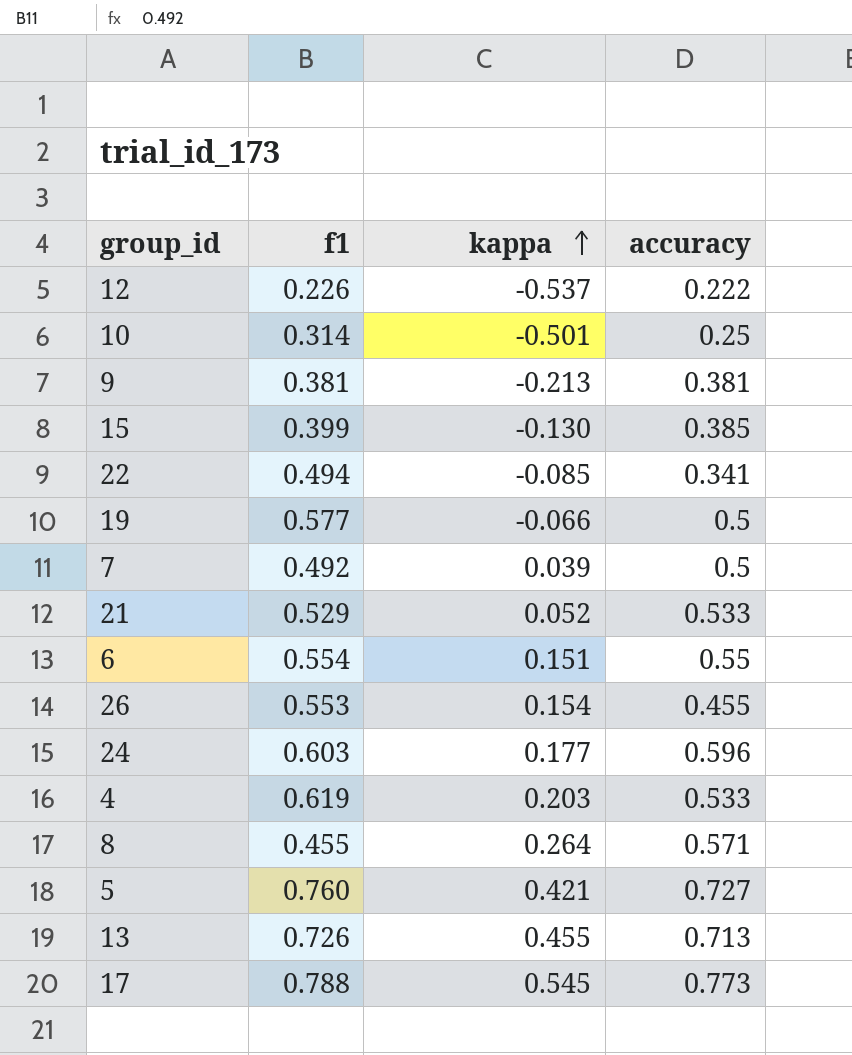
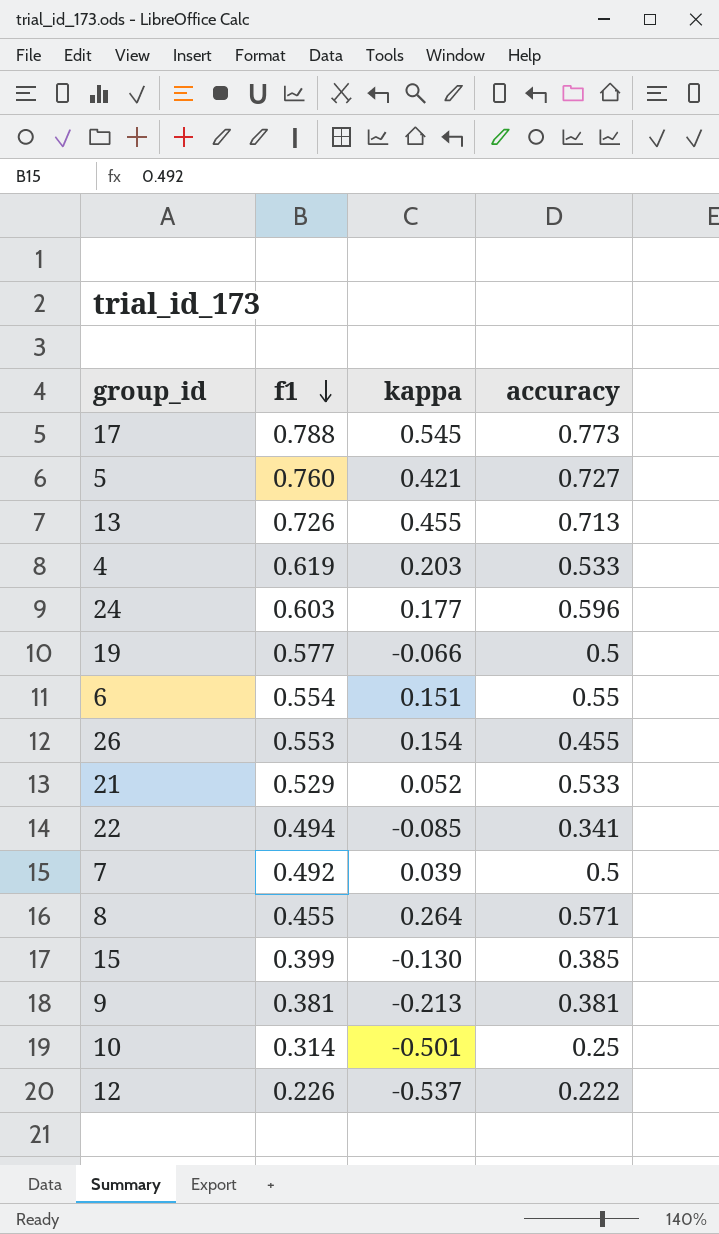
row order: kappa ascending -> f1 descending

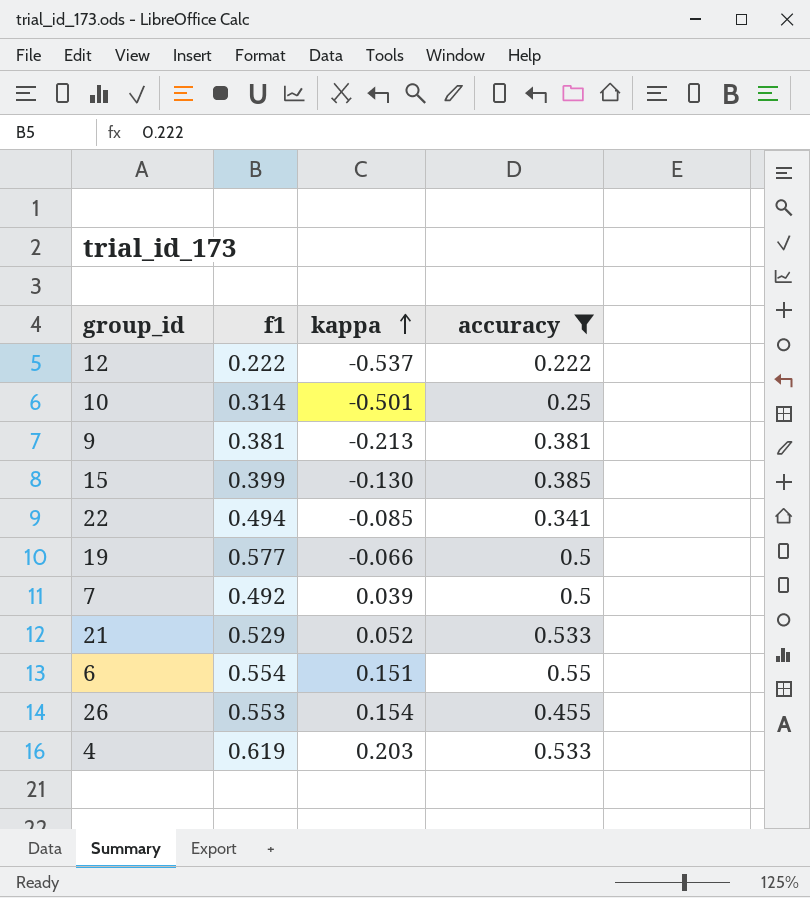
filter: none -> accuracy <= 0.55
row order: f1 descending -> kappa ascending
12 | f1: 0.226 -> 0.222

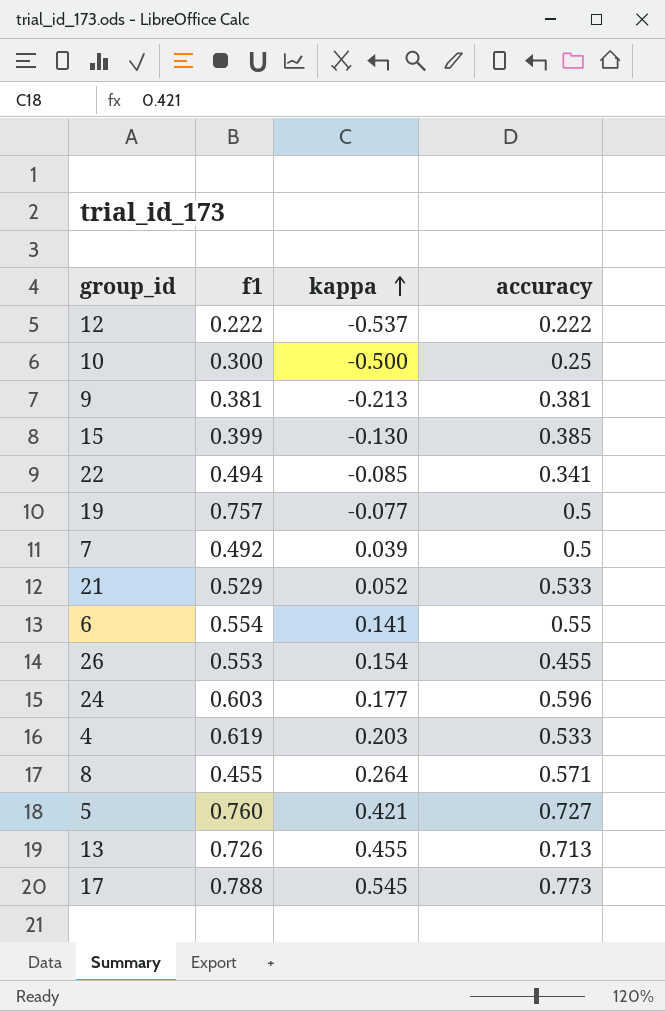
filter: accuracy <= 0.55 -> none
10 | f1: 0.314 -> 0.300
10 | kappa: -0.501 -> -0.500
19 | f1: 0.577 -> 0.757
19 | kappa: -0.066 -> -0.077
6 | kappa: 0.151 -> 0.141

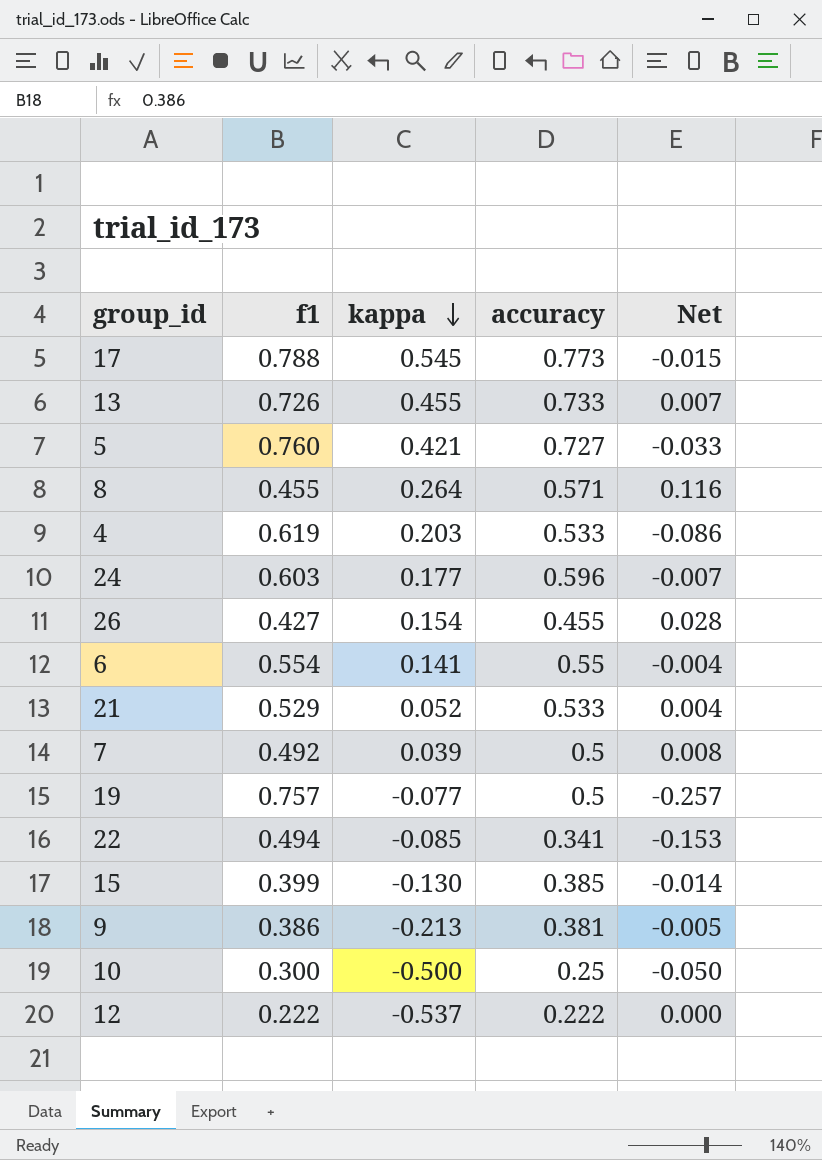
row order: kappa ascending -> kappa descending
column Net | formula: none -> [accuracy] - [f1]
13 | accuracy: 0.713 -> 0.733
26 | f1: 0.553 -> 0.427
9 | f1: 0.381 -> 0.386

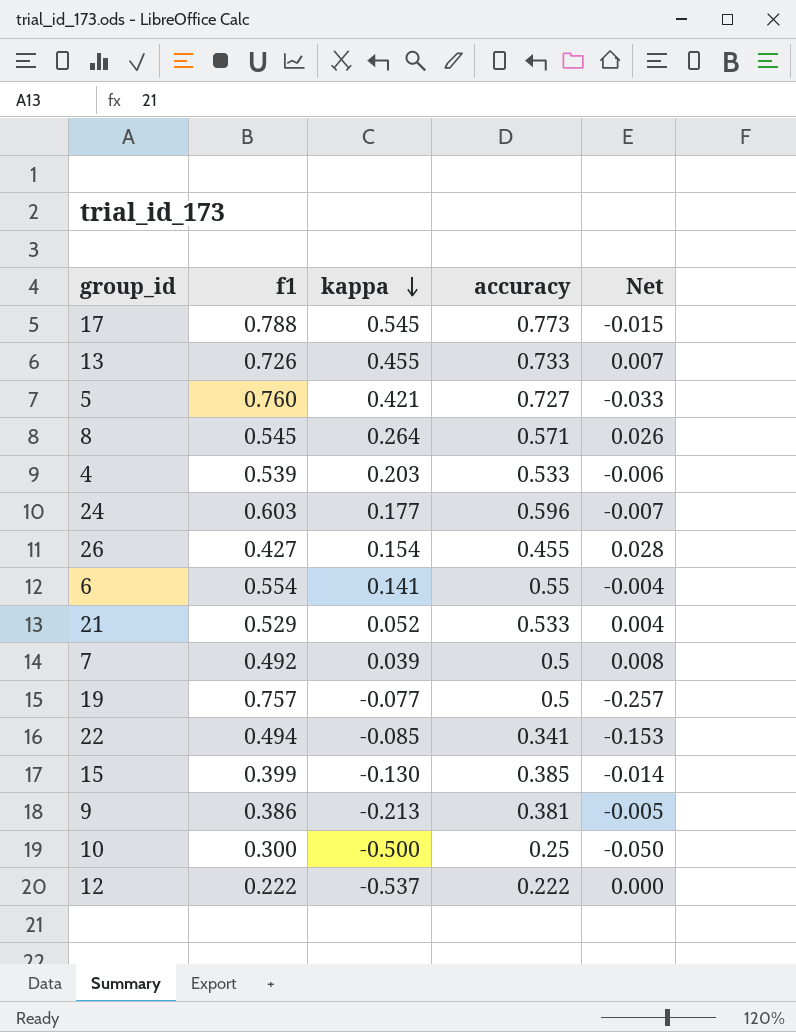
8 | f1: 0.455 -> 0.545
8 | Net: 0.116 -> 0.026
4 | f1: 0.619 -> 0.539
4 | Net: -0.086 -> -0.006

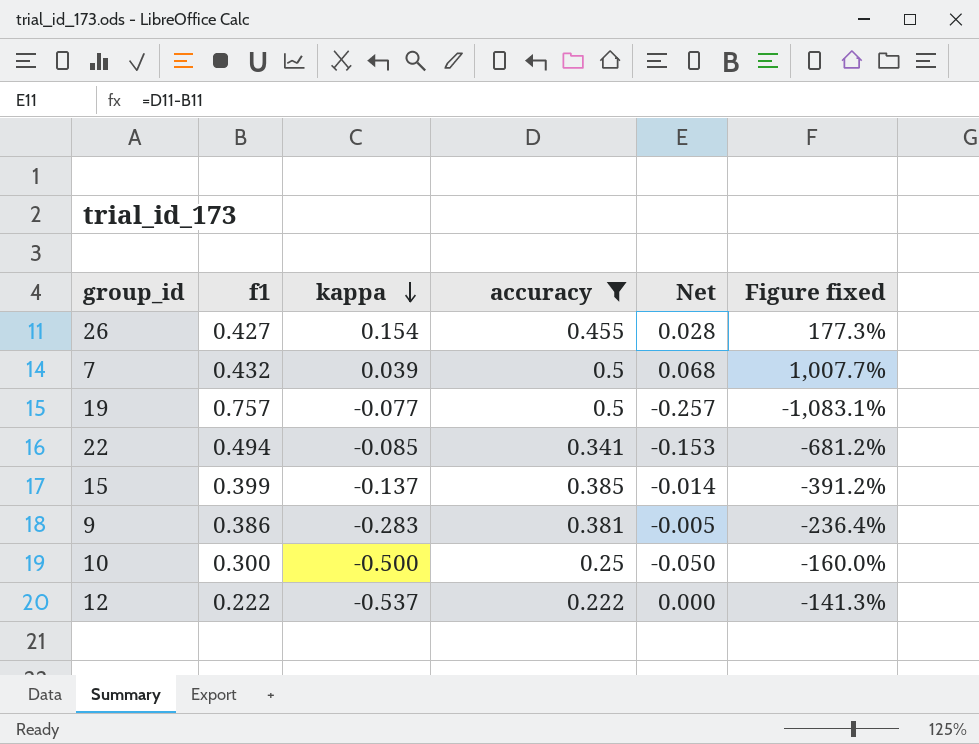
filter: none -> accuracy <= 0.5
column Figure fixed | formula: none -> ([f1] - [kappa]) / [kappa]
7 | f1: 0.492 -> 0.432
7 | Net: 0.008 -> 0.068
15 | kappa: -0.130 -> -0.137
9 | kappa: -0.213 -> -0.283

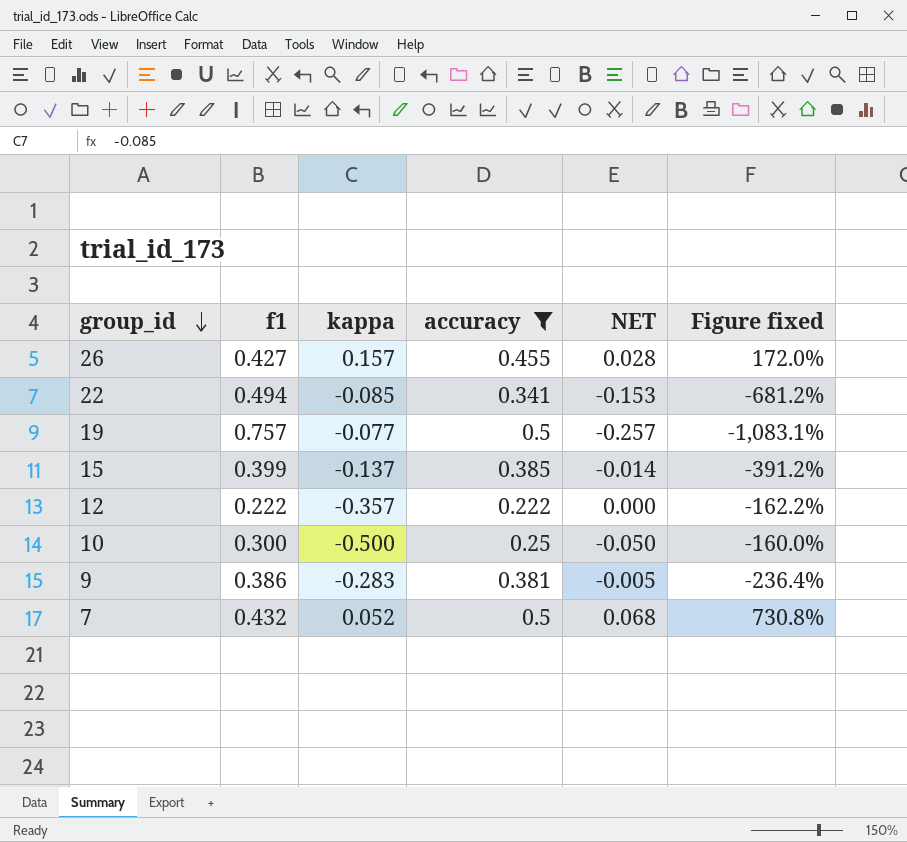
row order: kappa descending -> group_id descending
column name: Net -> NET
26 | kappa: 0.154 -> 0.157
26 | Figure fixed: 177.3% -> 172.0%
12 | kappa: -0.537 -> -0.357
12 | Figure fixed: -141.3% -> -162.2%
7 | kappa: 0.039 -> 0.052
7 | Figure fixed: 1,007.7% -> 730.8%

